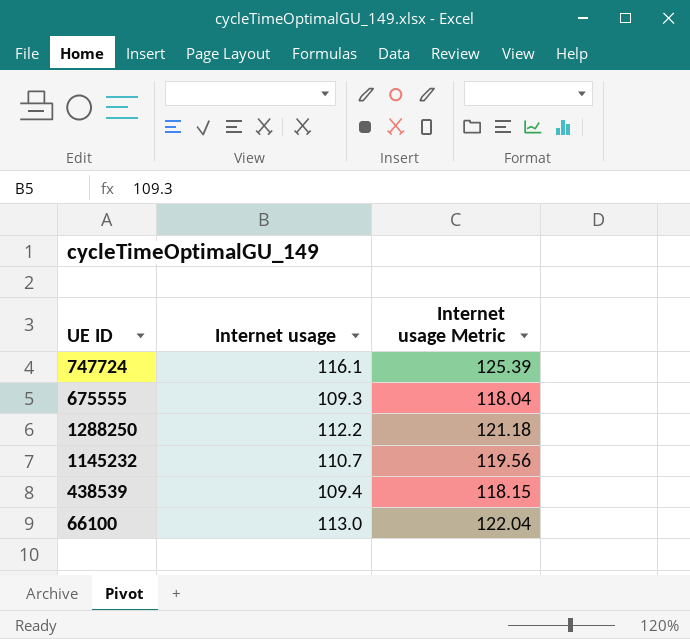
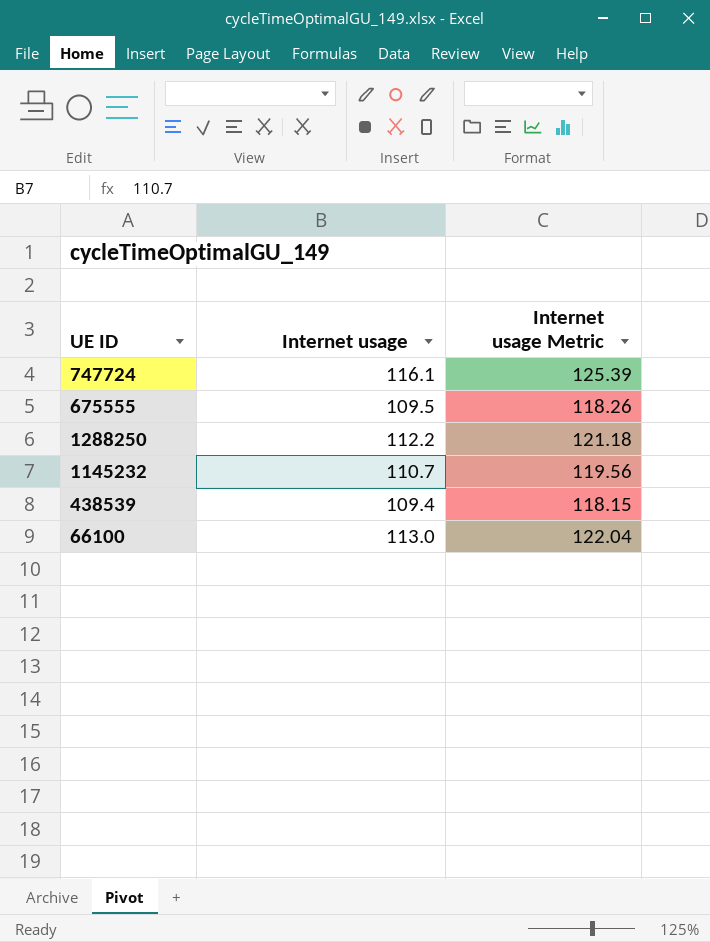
675555 | Internet usage: 109.3 -> 109.5
675555 | Internet usage Metric: 118.04 -> 118.26

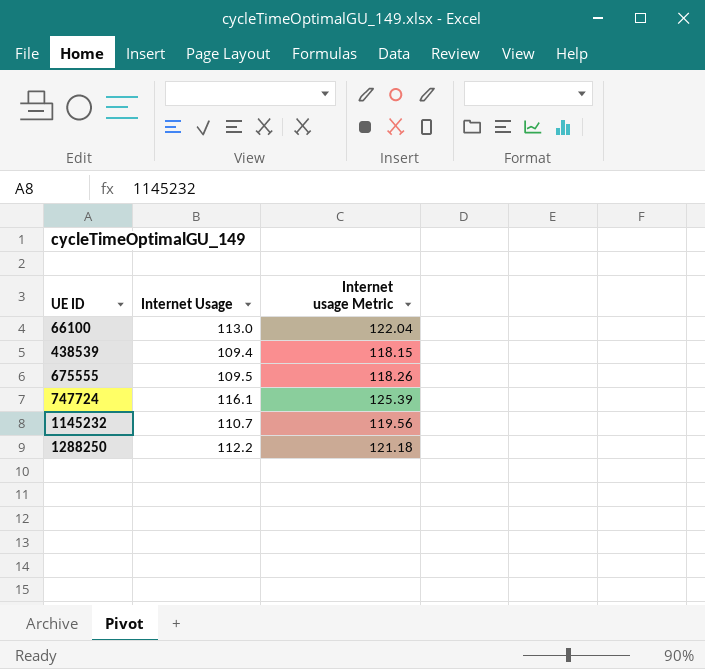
row order: none -> UE ID ascending
column name: Internet usage -> Internet Usage

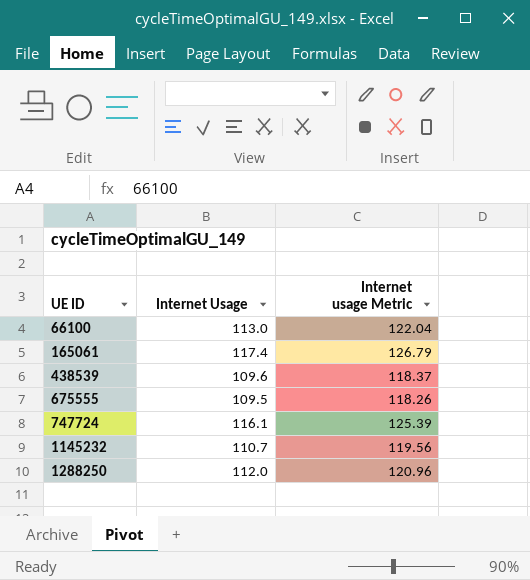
row 165061: none -> 117.4 | 126.79
438539 | Internet Usage: 109.4 -> 109.6
438539 | Internet usage Metric: 118.15 -> 118.37
1288250 | Internet Usage: 112.2 -> 112.0
1288250 | Internet usage Metric: 121.18 -> 120.96

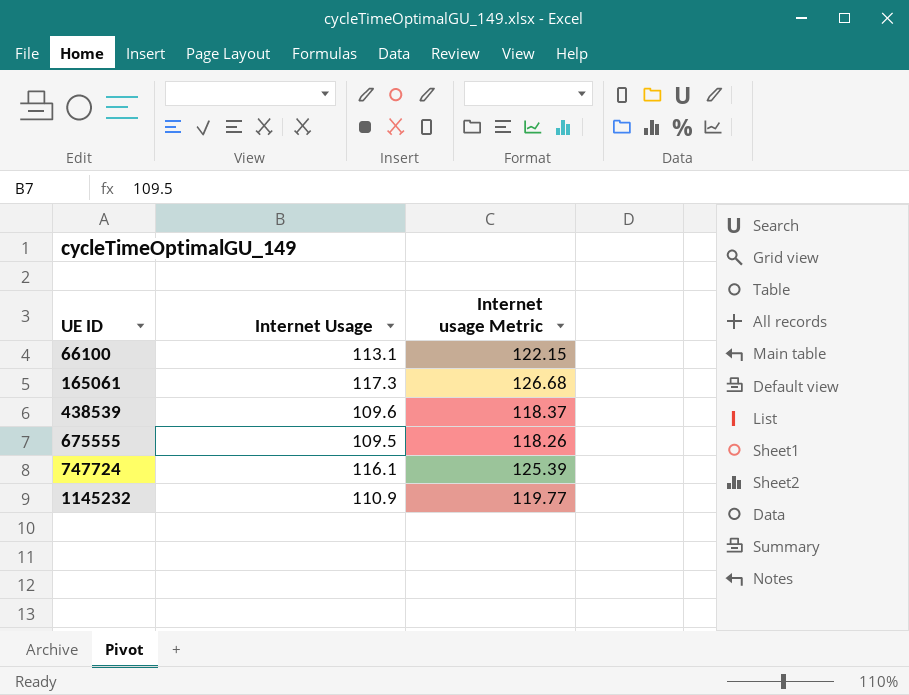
row 1288250: 112.0 | 120.96 -> none
66100 | Internet Usage: 113.0 -> 113.1
66100 | Internet usage Metric: 122.04 -> 122.15
165061 | Internet Usage: 117.4 -> 117.3
165061 | Internet usage Metric: 126.79 -> 126.68
1145232 | Internet Usage: 110.7 -> 110.9
1145232 | Internet usage Metric: 119.56 -> 119.77

